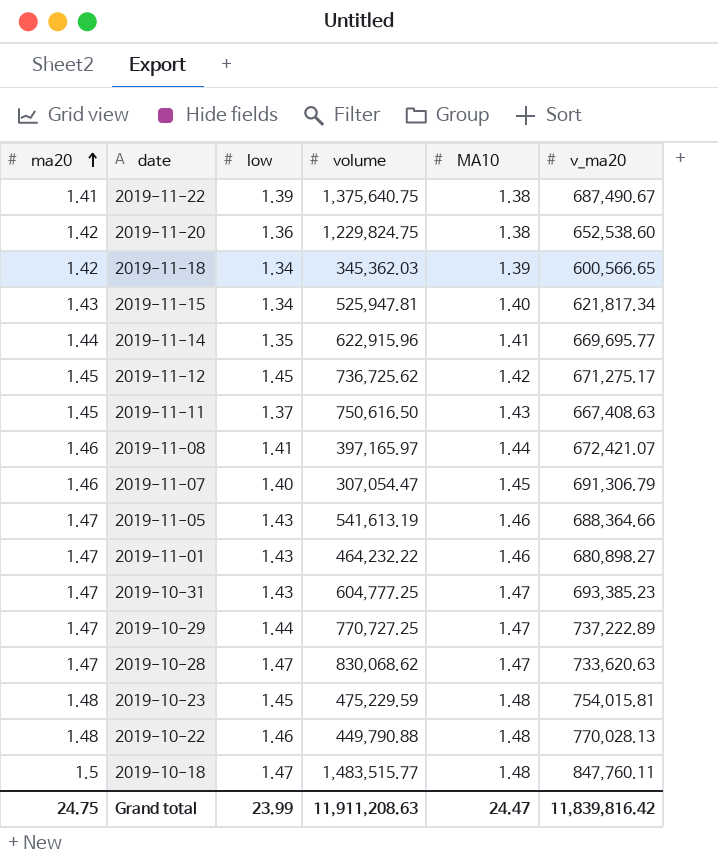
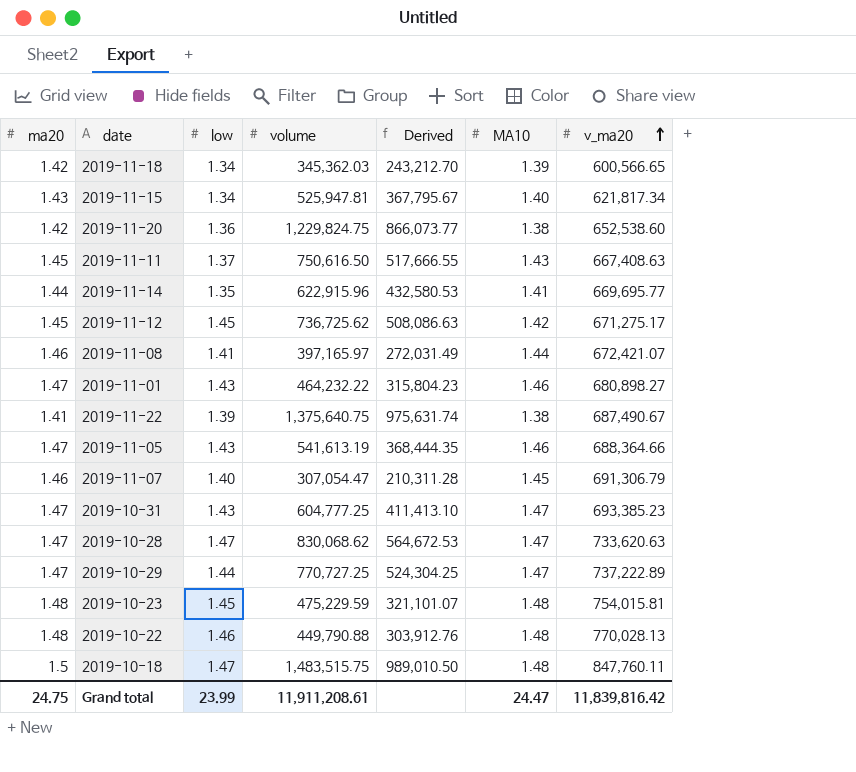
row order: ma20 ascending -> v_ma20 ascending
column Derived | formula: none -> [volume] / [ma20]
2019-10-18 | volume: 1,483,515.77 -> 1,483,515.75
Grand total | volume: 11,911,208.63 -> 11,911,208.61

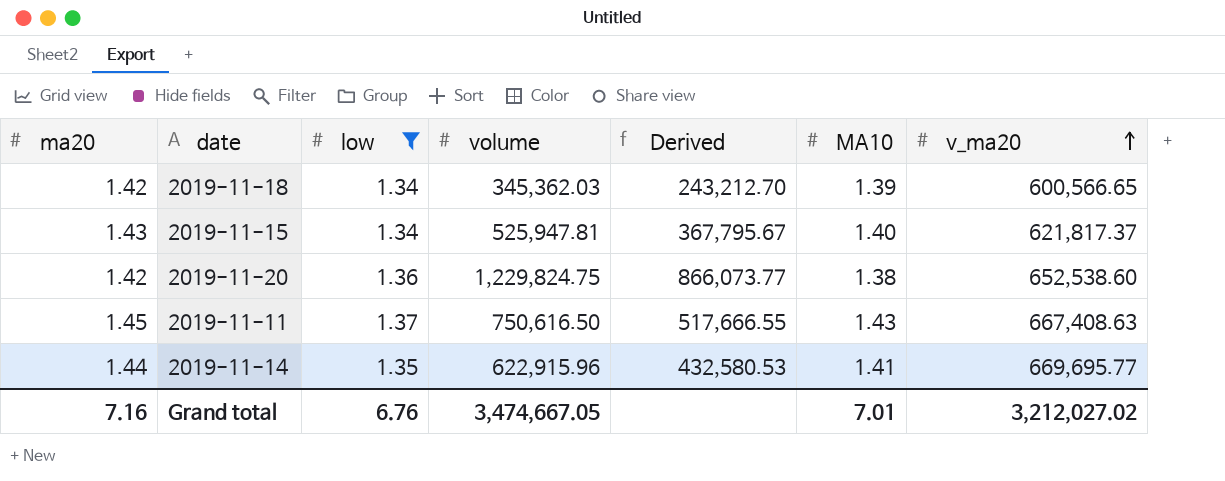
filter: none -> low <= 1.37
2019-11-15 | v_ma20: 621,817.34 -> 621,817.37
Grand total | ma20: 24.75 -> 7.16
Grand total | low: 23.99 -> 6.76
Grand total | volume: 11,911,208.61 -> 3,474,667.05
Grand total | MA10: 24.47 -> 7.01
Grand total | v_ma20: 11,839,816.42 -> 3,212,027.02

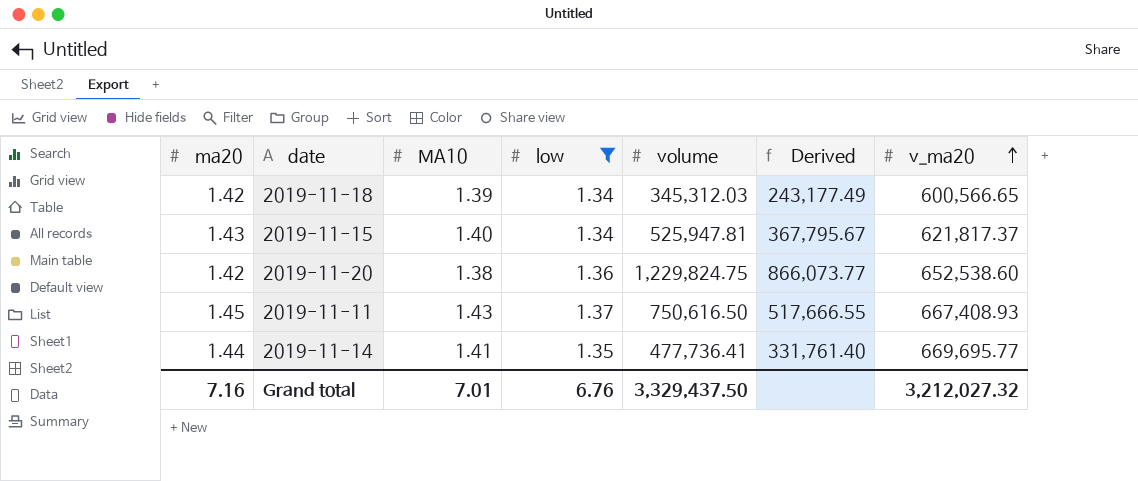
column MA10 | position: 6 -> 3
2019-11-18 | volume: 345,362.03 -> 345,312.03
2019-11-18 | Derived: 243,212.70 -> 243,177.49
2019-11-11 | v_ma20: 667,408.63 -> 667,408.93
2019-11-14 | volume: 622,915.96 -> 477,736.41
2019-11-14 | Derived: 432,580.53 -> 331,761.40
Grand total | volume: 3,474,667.05 -> 3,329,437.50
Grand total | v_ma20: 3,212,027.02 -> 3,212,027.32

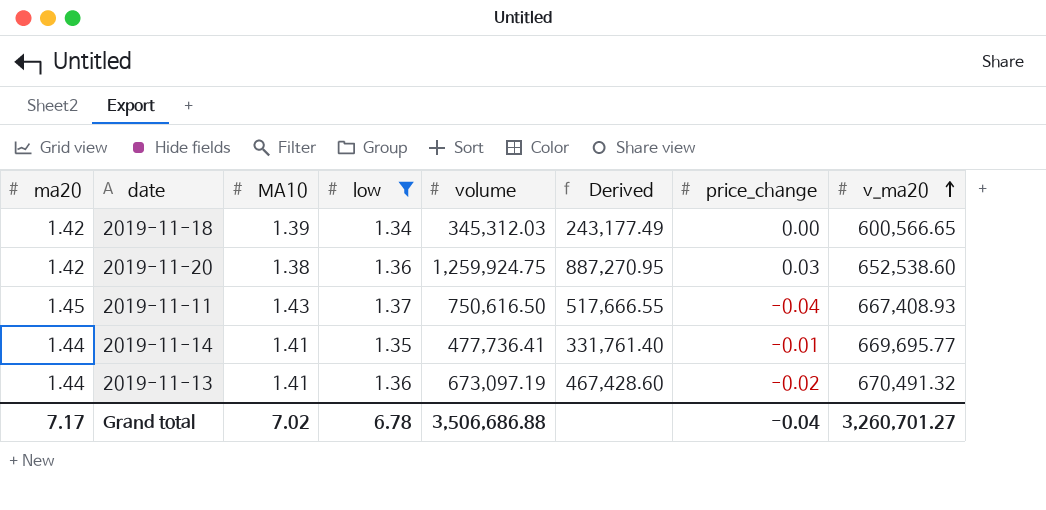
column price_change | position: none -> 7
row 2019-11-15: 1.43 | 1.40 | 1.34 | 525,947.81 | 367,795.67 | 621,817.37 -> none
2019-11-20 | volume: 1,229,824.75 -> 1,259,924.75
2019-11-20 | Derived: 866,073.77 -> 887,270.95
row 2019-11-13: none -> 1.44 | 1.41 | 1.36 | 673,097.19 | 467,428.60 | -0.02 | 670,491.32
Grand total | ma20: 7.16 -> 7.17
Grand total | MA10: 7.01 -> 7.02
Grand total | low: 6.76 -> 6.78
Grand total | volume: 3,329,437.50 -> 3,506,686.88
Grand total | v_ma20: 3,212,027.32 -> 3,260,701.27

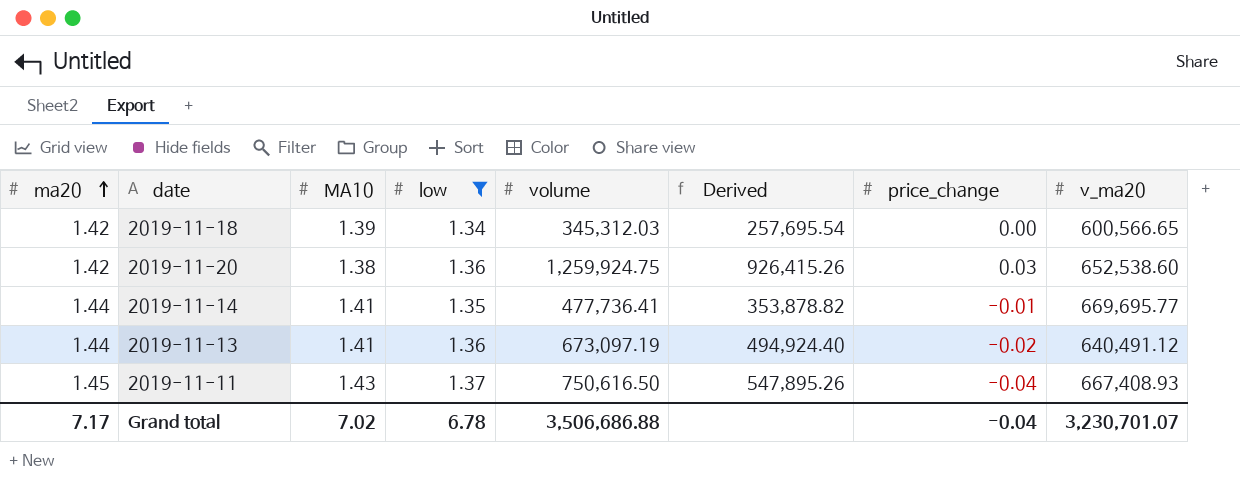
row order: v_ma20 ascending -> ma20 ascending
column Derived | formula: [volume] / [ma20] -> [volume] / [low]
2019-11-13 | v_ma20: 670,491.32 -> 640,491.12
Grand total | v_ma20: 3,260,701.27 -> 3,230,701.07

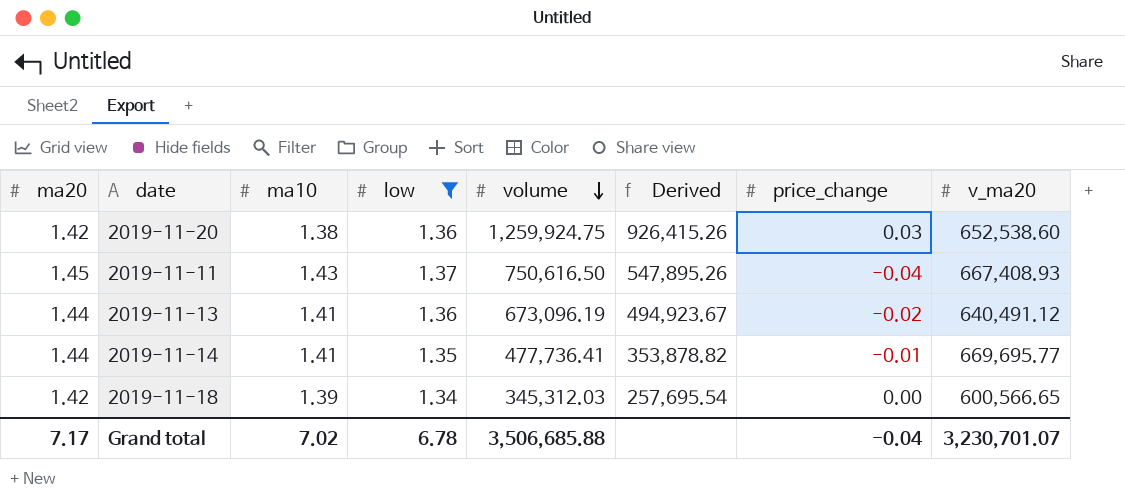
row order: ma20 ascending -> volume descending
column name: MA10 -> ma10
2019-11-13 | volume: 673,097.19 -> 673,096.19
2019-11-13 | Derived: 494,924.40 -> 494,923.67
Grand total | volume: 3,506,686.88 -> 3,506,685.88

